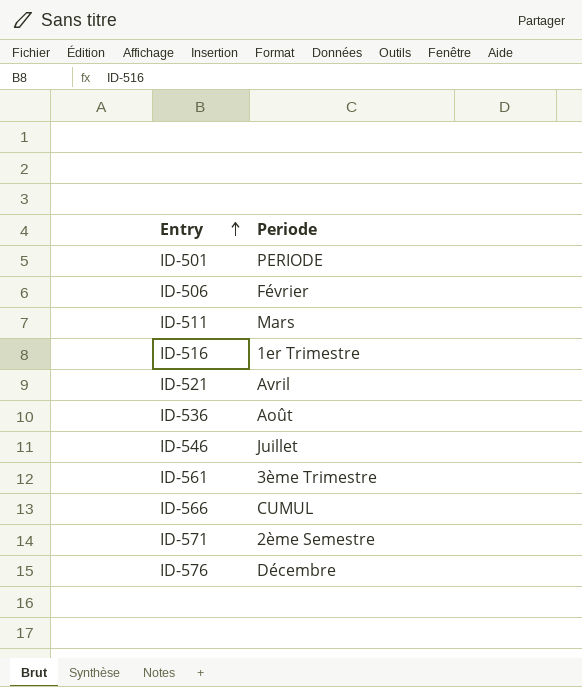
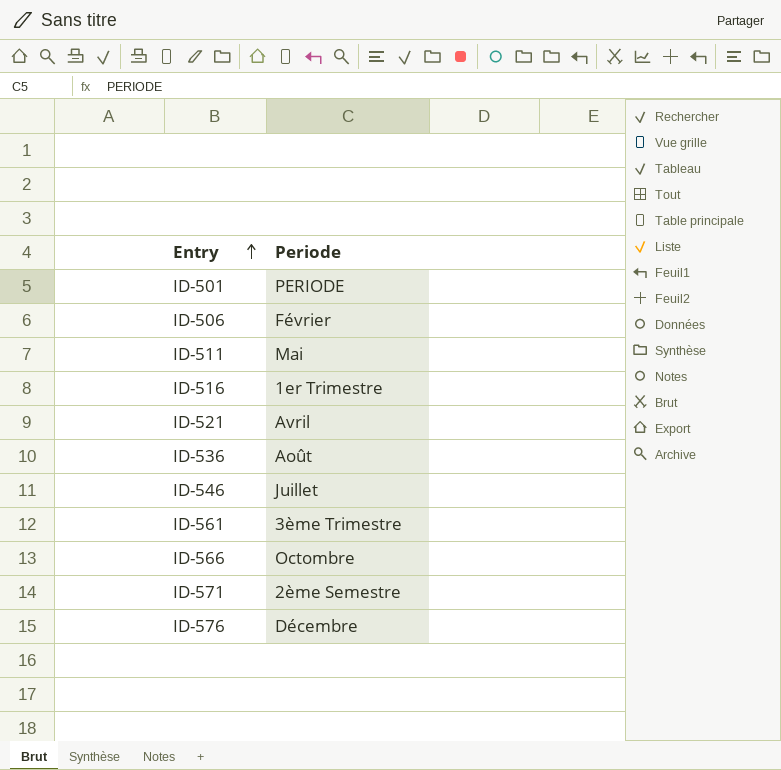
ID-511 | Periode: Mars -> Mai
ID-566 | Periode: CUMUL -> Octombre

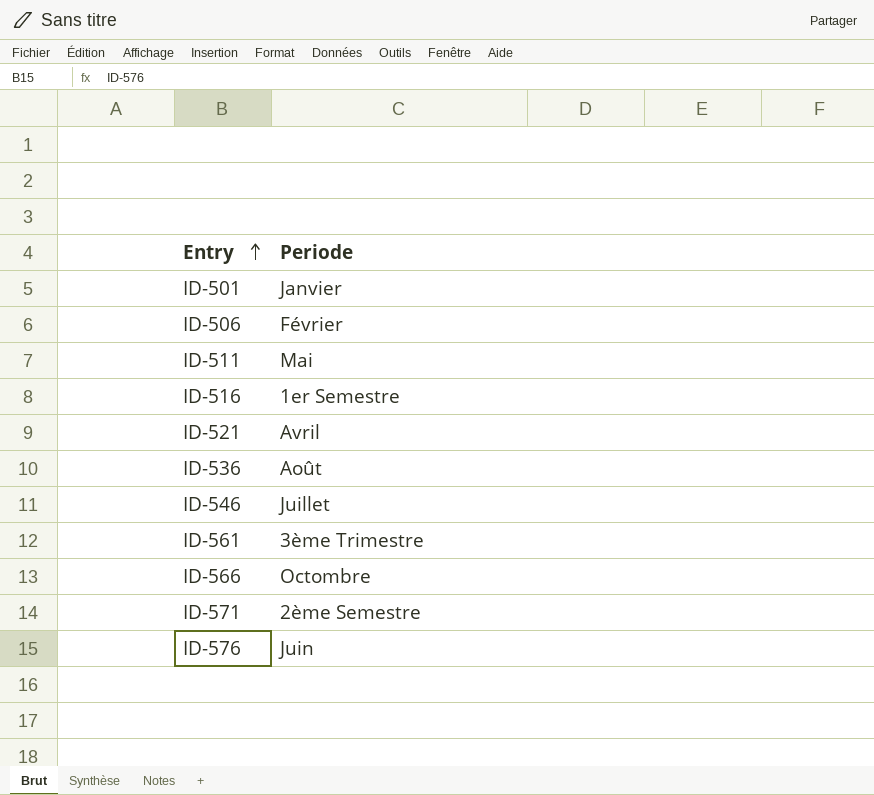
ID-501 | Periode: PERIODE -> Janvier
ID-516 | Periode: 1er Trimestre -> 1er Semestre
ID-576 | Periode: Décembre -> Juin

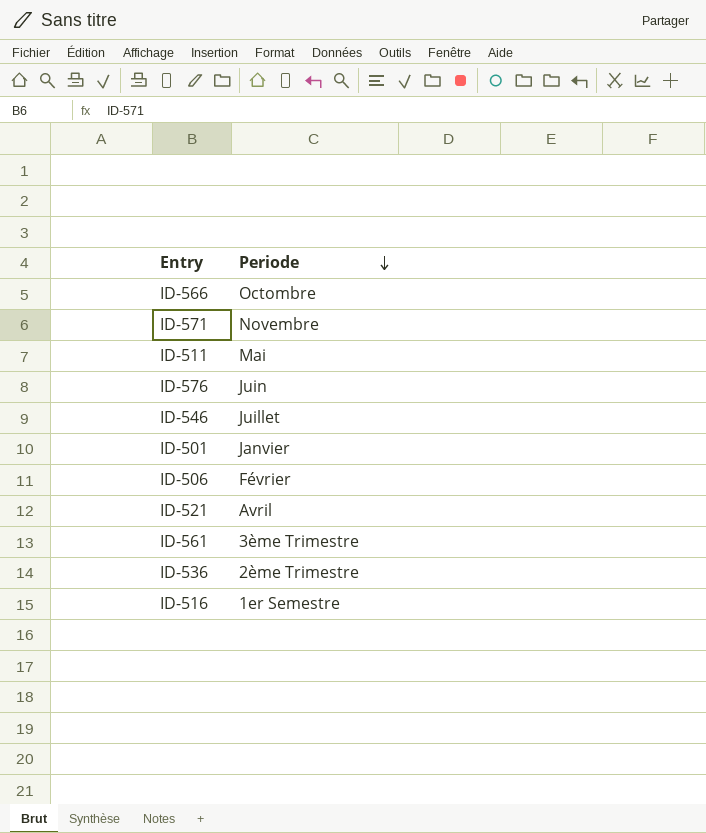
row order: Entry ascending -> Periode descending
ID-571 | Periode: 2ème Semestre -> Novembre
ID-536 | Periode: Août -> 2ème Trimestre

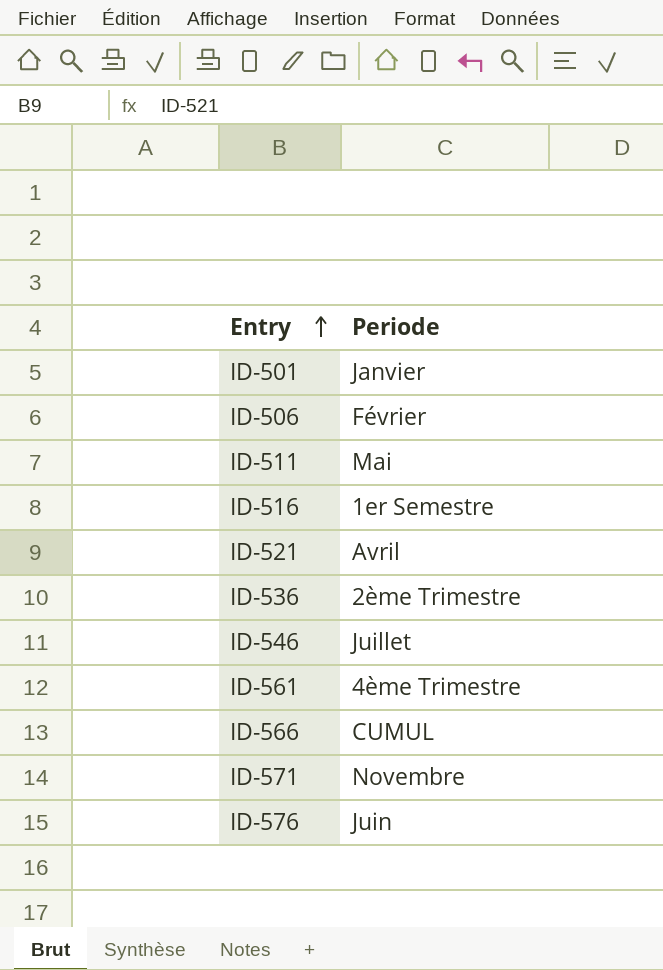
row order: Periode descending -> Entry ascending
ID-561 | Periode: 3ème Trimestre -> 4ème Trimestre
ID-566 | Periode: Octombre -> CUMUL

